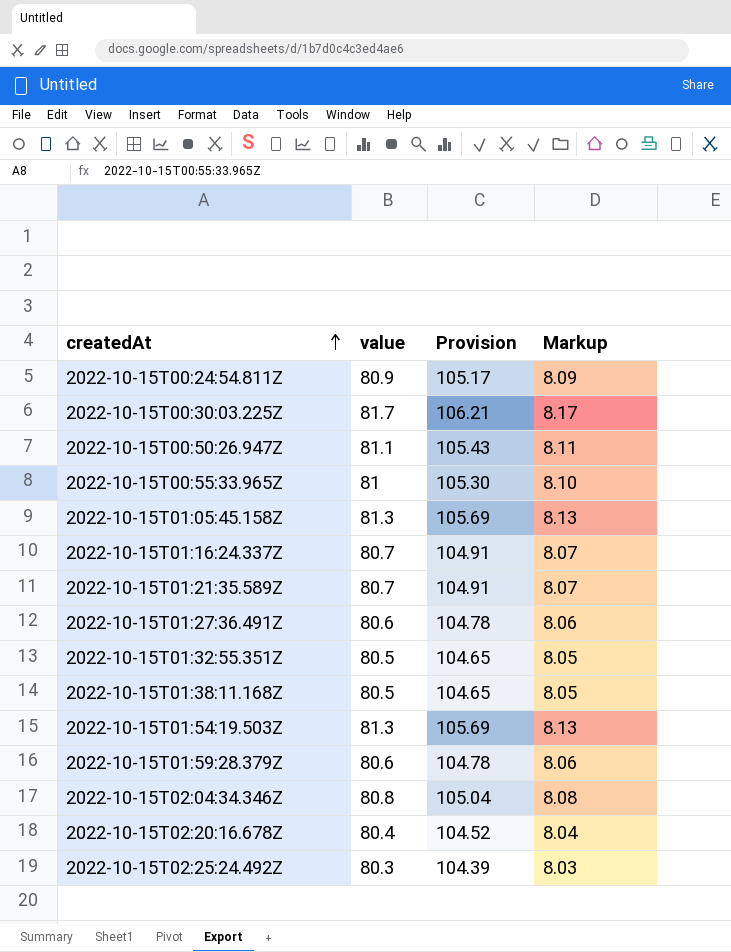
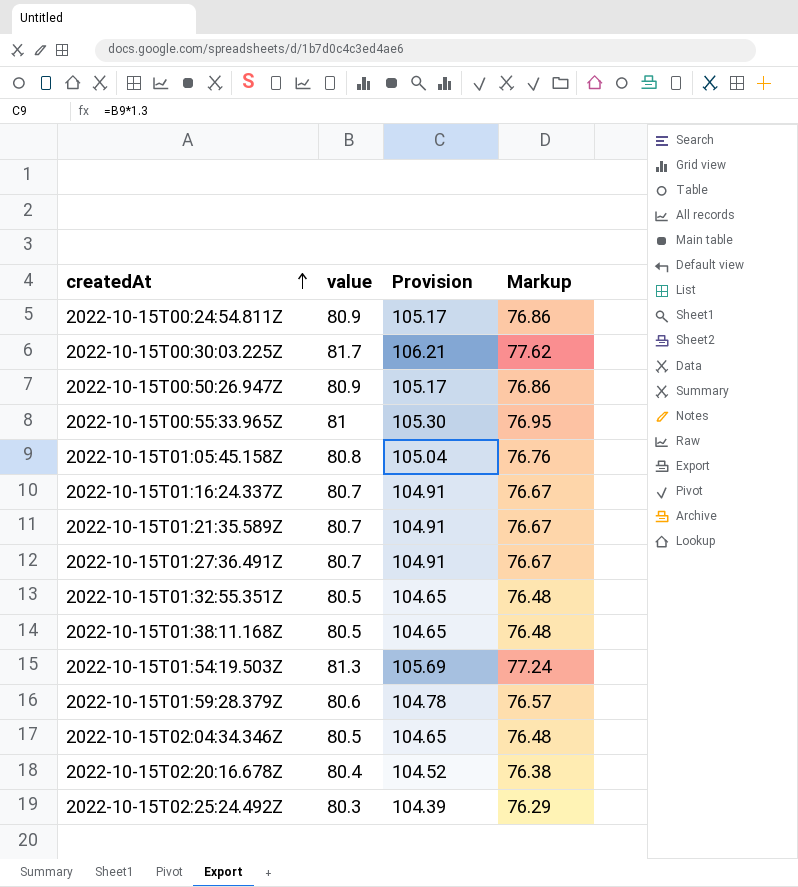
column Markup | formula: [value] * 0.1 -> [value] * 0.95
2022-10-15T00:50:26.947Z | value: 81.1 -> 80.9
2022-10-15T00:50:26.947Z | Provision: 105.43 -> 105.17
2022-10-15T01:05:45.158Z | value: 81.3 -> 80.8
2022-10-15T01:05:45.158Z | Provision: 105.69 -> 105.04
2022-10-15T01:27:36.491Z | value: 80.6 -> 80.7
2022-10-15T01:27:36.491Z | Provision: 104.78 -> 104.91
2022-10-15T02:04:34.346Z | value: 80.8 -> 80.5
2022-10-15T02:04:34.346Z | Provision: 105.04 -> 104.65

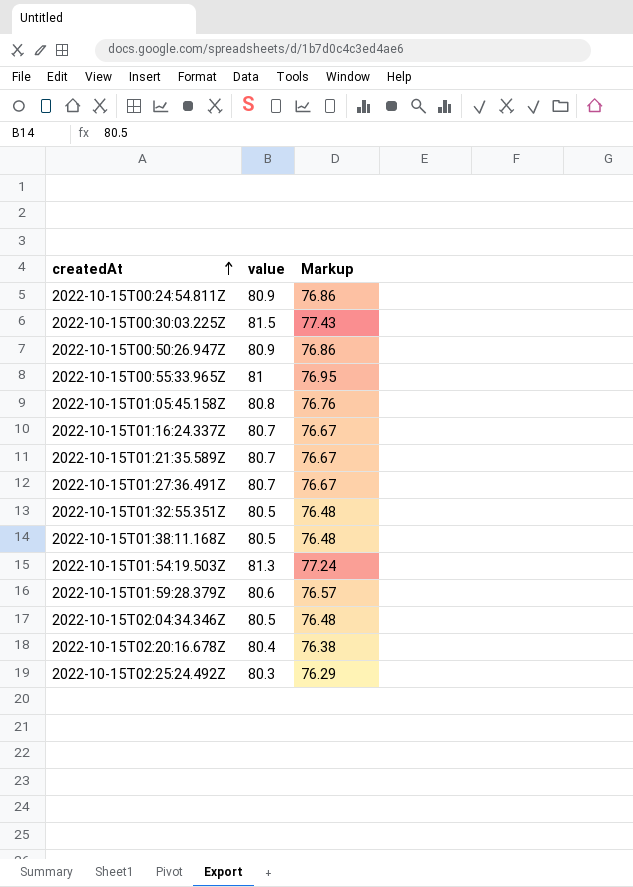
column Provision | formula: [value] * 1.3 -> none
2022-10-15T00:30:03.225Z | value: 81.7 -> 81.5
2022-10-15T00:30:03.225Z | Markup: 77.62 -> 77.43

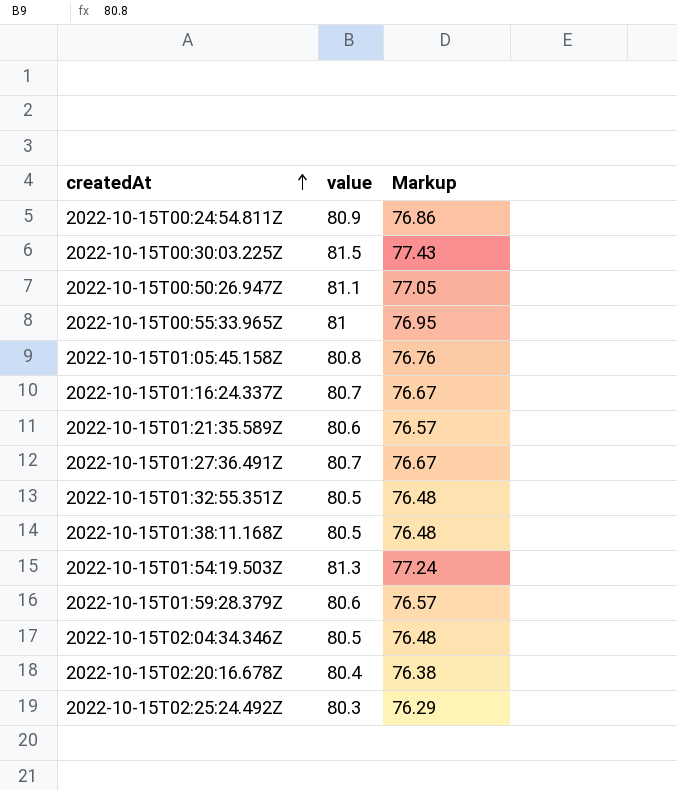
2022-10-15T00:50:26.947Z | value: 80.9 -> 81.1
2022-10-15T00:50:26.947Z | Markup: 76.86 -> 77.05
2022-10-15T01:21:35.589Z | value: 80.7 -> 80.6
2022-10-15T01:21:35.589Z | Markup: 76.67 -> 76.57

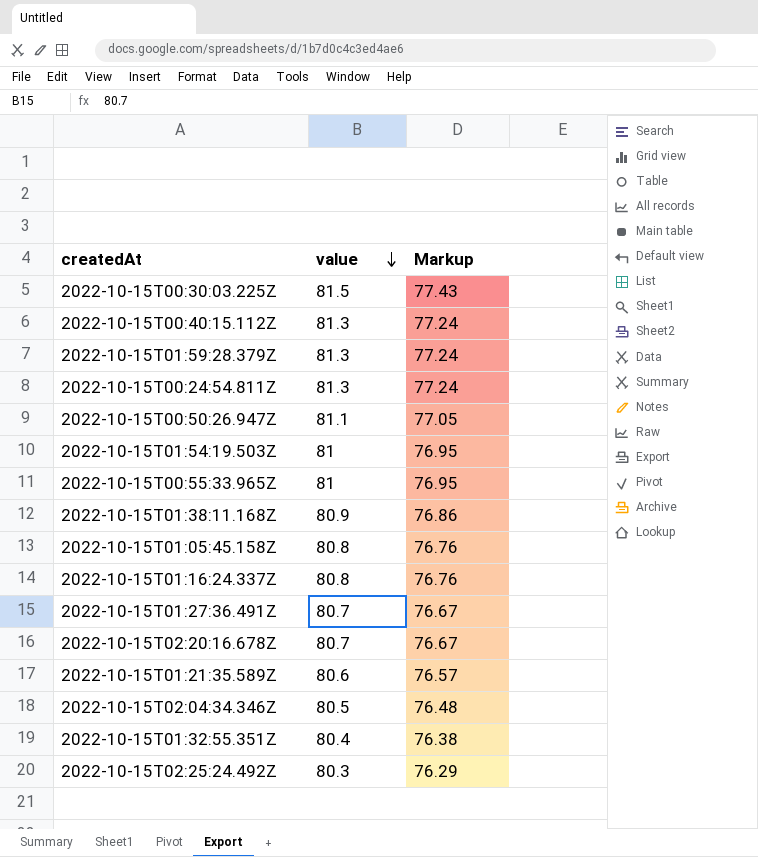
row order: createdAt ascending -> value descending
row 2022-10-15T00:40:15.112Z: none -> 81.3 | 77.24
2022-10-15T01:59:28.379Z | value: 80.6 -> 81.3
2022-10-15T01:59:28.379Z | Markup: 76.57 -> 77.24
2022-10-15T00:24:54.811Z | value: 80.9 -> 81.3
2022-10-15T00:24:54.811Z | Markup: 76.86 -> 77.24
2022-10-15T01:54:19.503Z | value: 81.3 -> 81
2022-10-15T01:54:19.503Z | Markup: 77.24 -> 76.95
2022-10-15T01:38:11.168Z | value: 80.5 -> 80.9
2022-10-15T01:38:11.168Z | Markup: 76.48 -> 76.86
2022-10-15T01:16:24.337Z | value: 80.7 -> 80.8
2022-10-15T01:16:24.337Z | Markup: 76.67 -> 76.76
2022-10-15T02:20:16.678Z | value: 80.4 -> 80.7
2022-10-15T02:20:16.678Z | Markup: 76.38 -> 76.67
2022-10-15T01:32:55.351Z | value: 80.5 -> 80.4
2022-10-15T01:32:55.351Z | Markup: 76.48 -> 76.38

